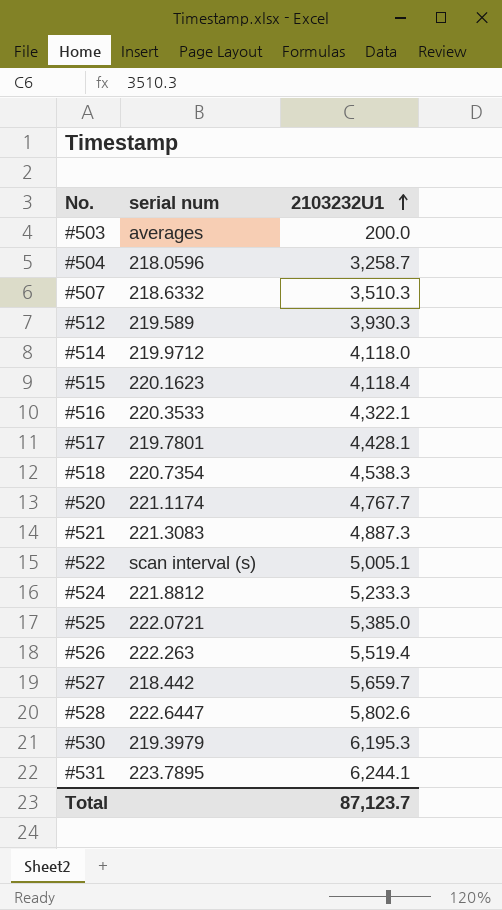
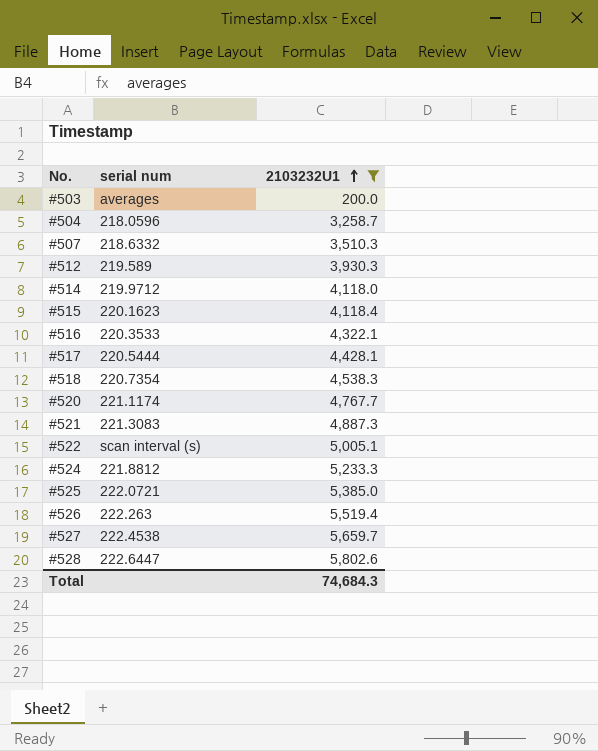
filter: none -> 2103232U1 <= 5,802.6
#517 | serial num: 219.7801 -> 220.5444
#527 | serial num: 218.442 -> 222.4538
Total | 2103232U1: 87,123.7 -> 74,684.3

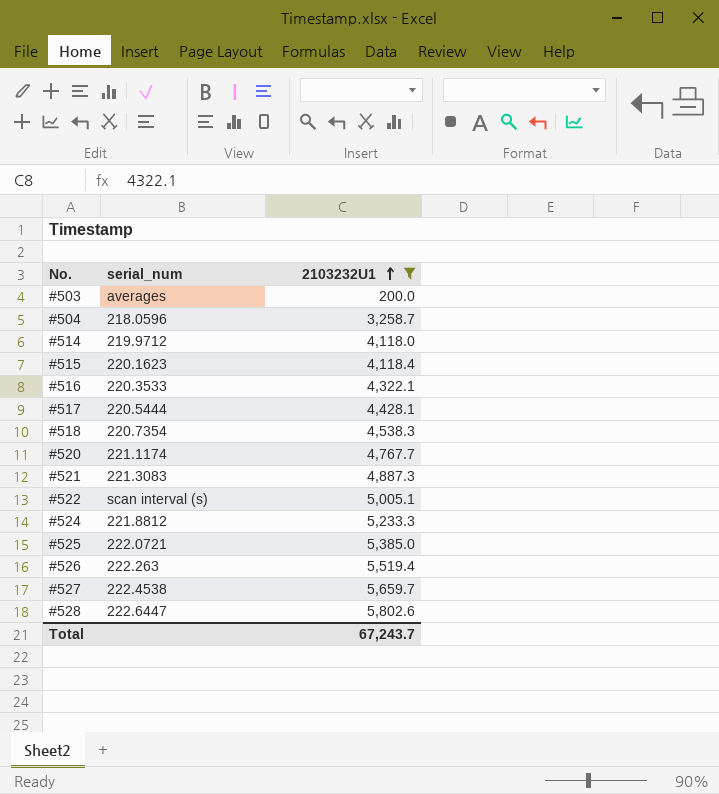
column name: serial num -> serial_num
row #507: 218.6332 | 3,510.3 -> none
row #512: 219.589 | 3,930.3 -> none
Total | 2103232U1: 74,684.3 -> 67,243.7

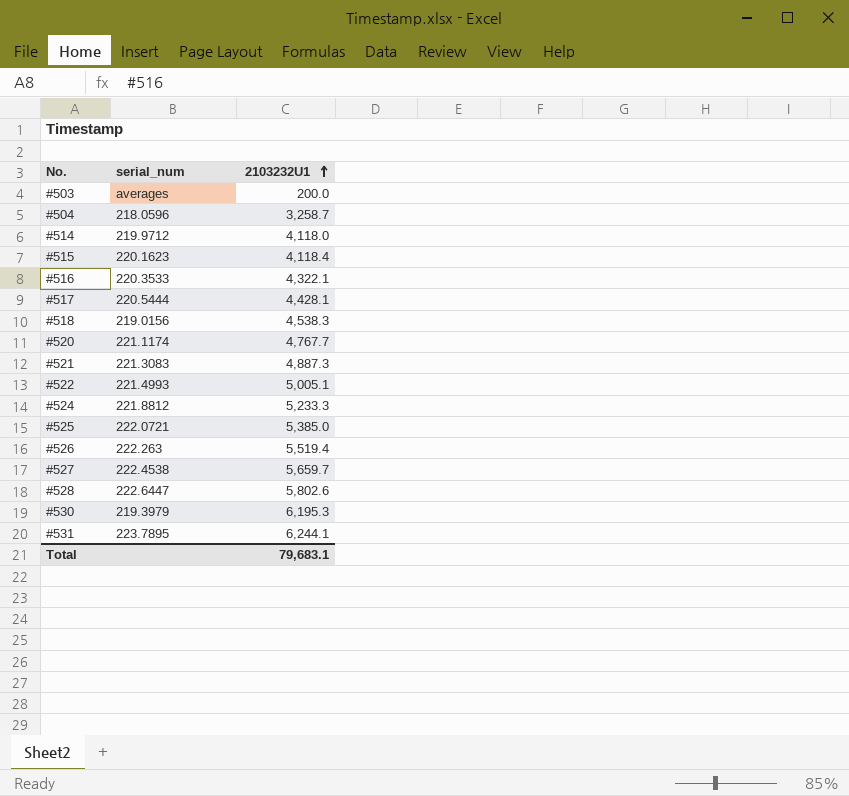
filter: 2103232U1 <= 5,802.6 -> none
#518 | serial_num: 220.7354 -> 219.0156
#522 | serial_num: scan interval (s) -> 221.4993
Total | 2103232U1: 67,243.7 -> 79,683.1

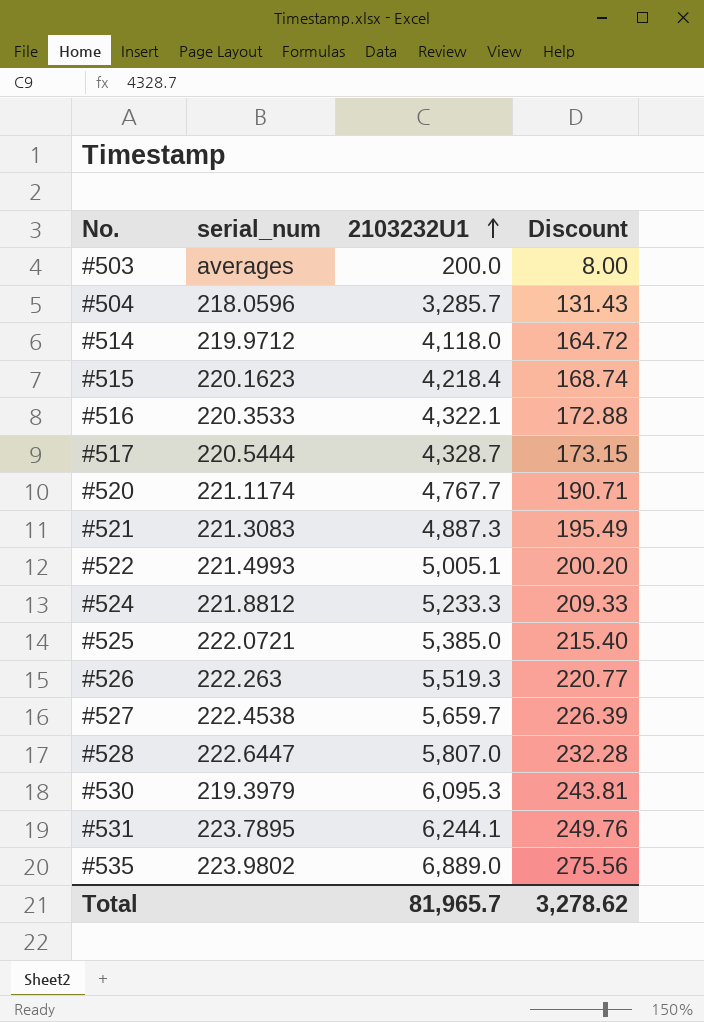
column Discount | formula: none -> [2103232U1] * 0.04
row #518: 219.0156 | 4,538.3 -> none
#504 | 2103232U1: 3,258.7 -> 3,285.7
#515 | 2103232U1: 4,118.4 -> 4,218.4
#517 | 2103232U1: 4,428.1 -> 4,328.7
#526 | 2103232U1: 5,519.4 -> 5,519.3
#528 | 2103232U1: 5,802.6 -> 5,807.0
#530 | 2103232U1: 6,195.3 -> 6,095.3
row #535: none -> 223.9802 | 6,889.0 | 275.56
Total | 2103232U1: 79,683.1 -> 81,965.7

